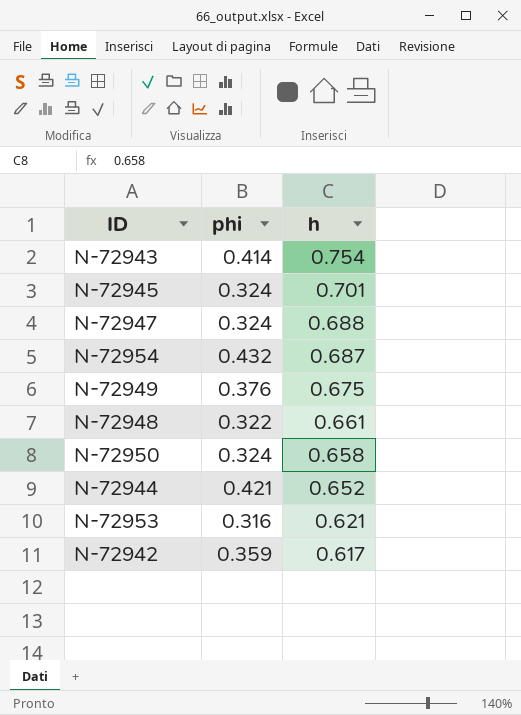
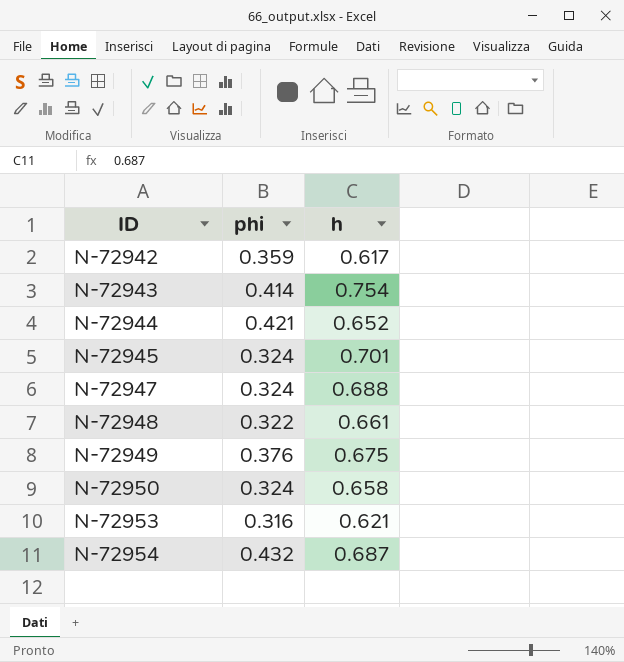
row order: h descending -> ID ascending

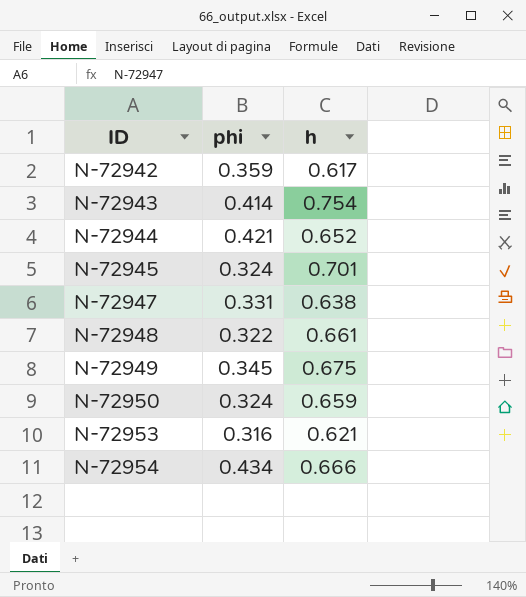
N-72947 | phi: 0.324 -> 0.331
N-72947 | h: 0.688 -> 0.638
N-72949 | phi: 0.376 -> 0.345
N-72950 | h: 0.658 -> 0.659
N-72954 | phi: 0.432 -> 0.434
N-72954 | h: 0.687 -> 0.666

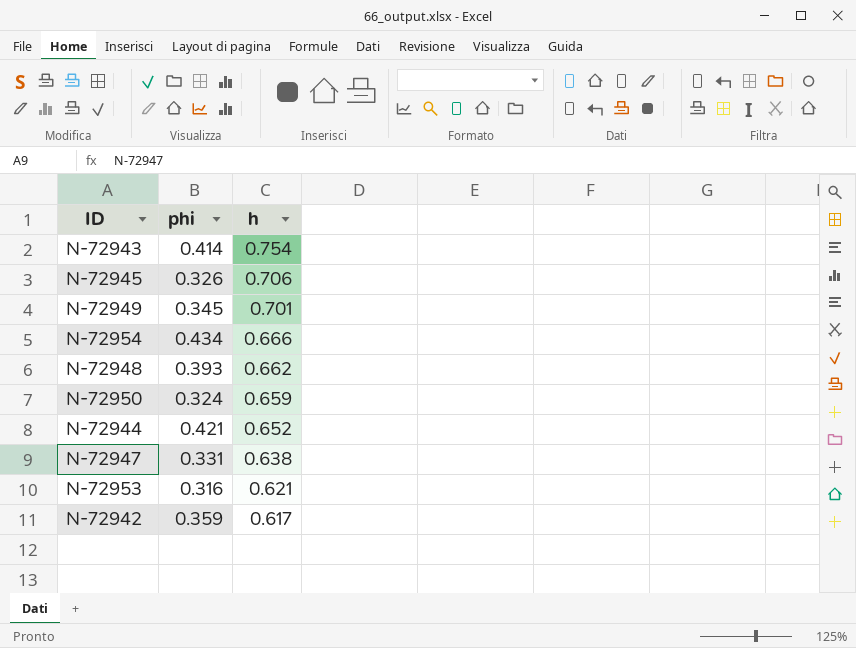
row order: ID ascending -> h descending
N-72945 | phi: 0.324 -> 0.326
N-72945 | h: 0.701 -> 0.706
N-72949 | h: 0.675 -> 0.701
N-72948 | phi: 0.322 -> 0.393
N-72948 | h: 0.661 -> 0.662

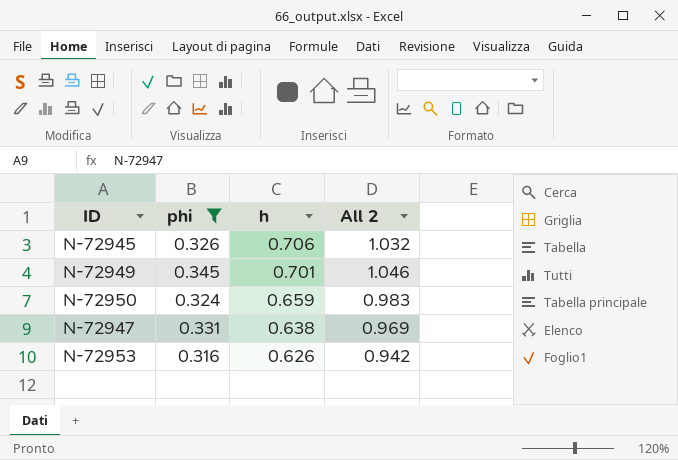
filter: none -> phi <= 0.345
column All 2 | formula: none -> [phi] + [h]
N-72953 | h: 0.621 -> 0.626

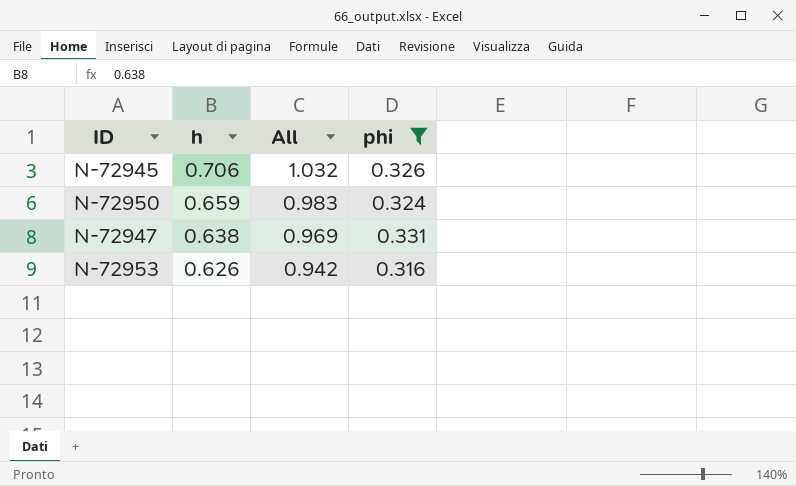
column name: All 2 -> All
column phi | position: 2 -> 4
row N-72949: 0.345 | 0.701 | 1.046 -> none

